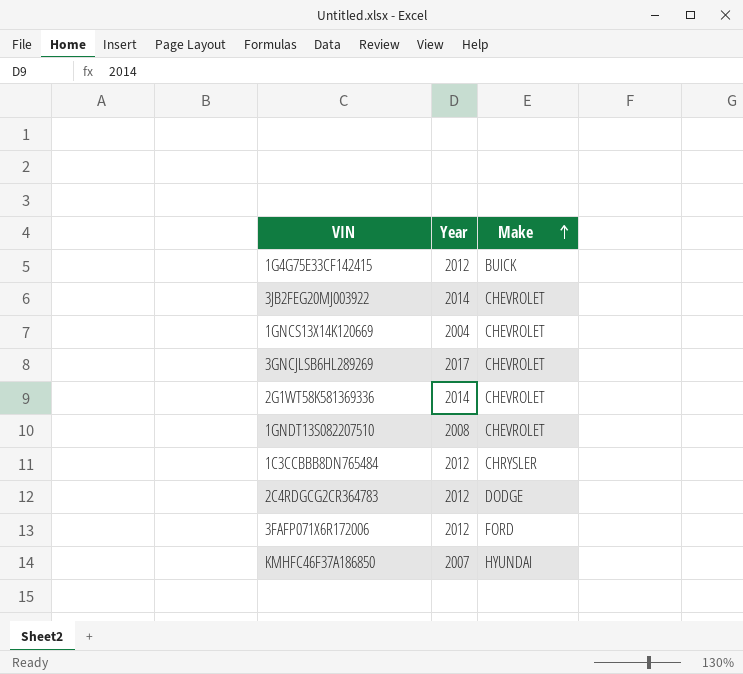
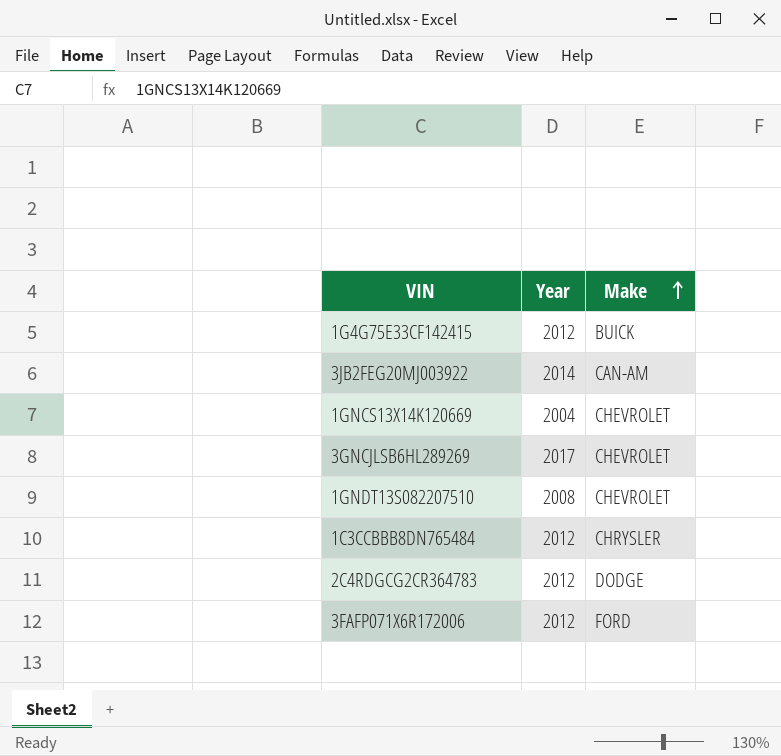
row 2G1WT58K581369336: 2014 | CHEVROLET -> none
row KMHFC46F37A186850: 2007 | HYUNDAI -> none
3JB2FEG20MJ003922 | Make: CHEVROLET -> CAN-AM

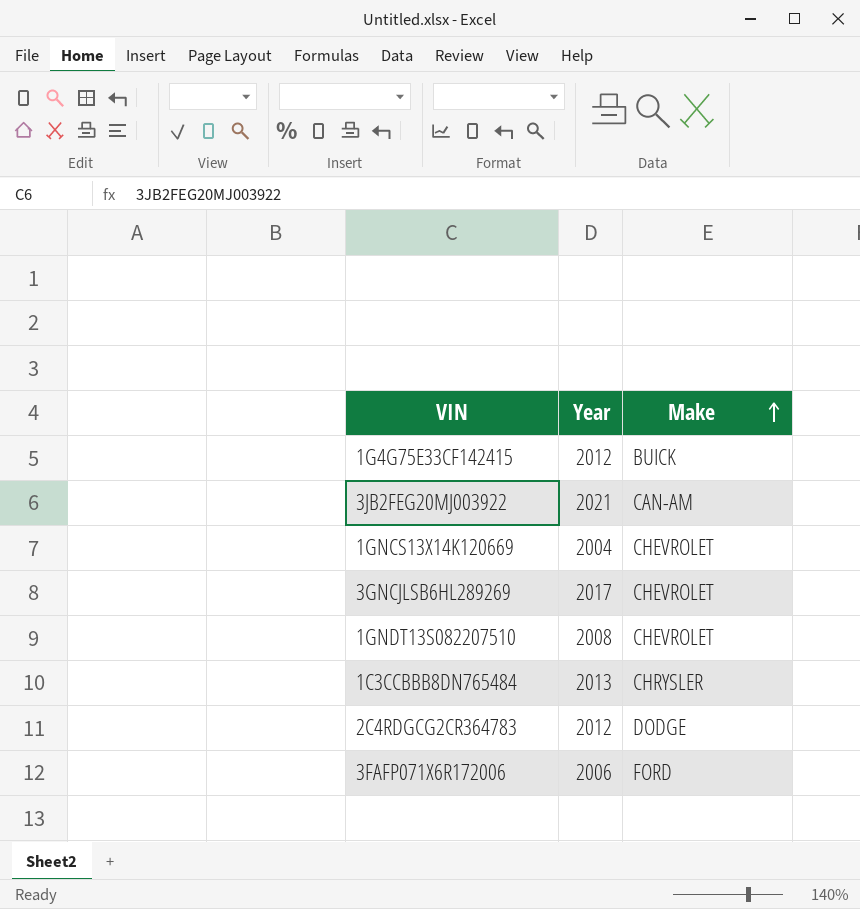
3JB2FEG20MJ003922 | Year: 2014 -> 2021
1C3CCBBB8DN765484 | Year: 2012 -> 2013
3FAFP071X6R172006 | Year: 2012 -> 2006

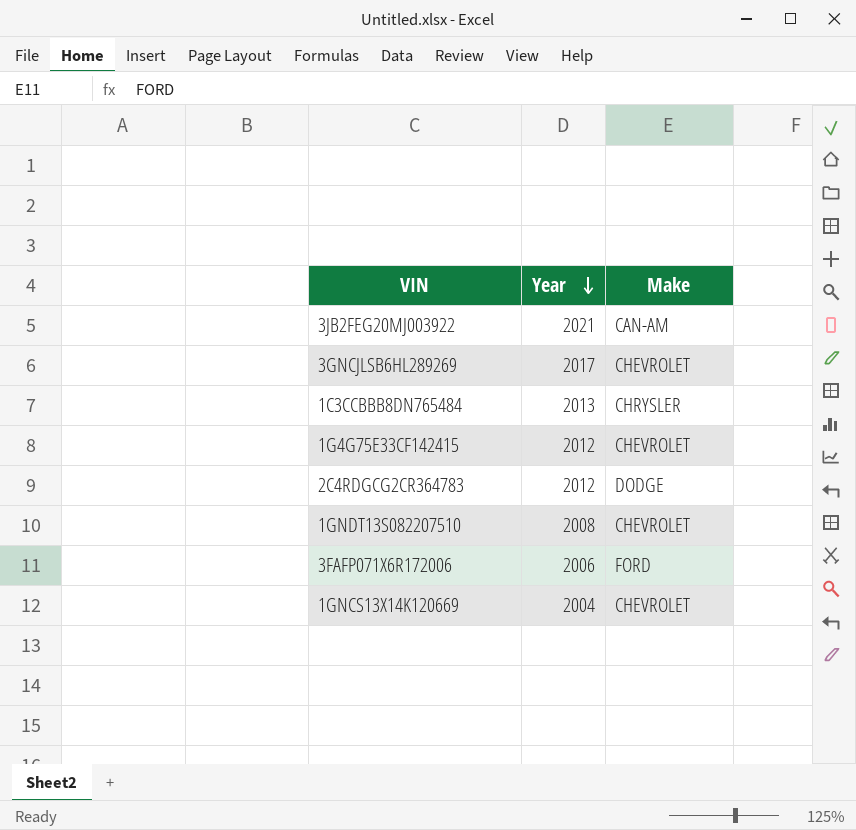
row order: Make ascending -> Year descending
1G4G75E33CF142415 | Make: BUICK -> CHEVROLET

